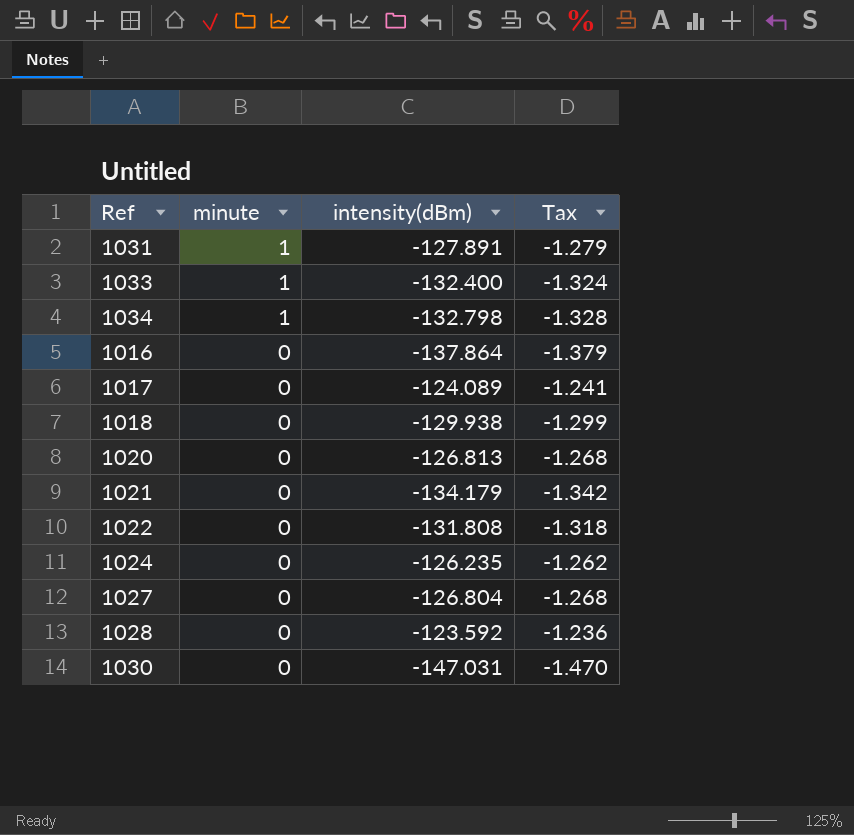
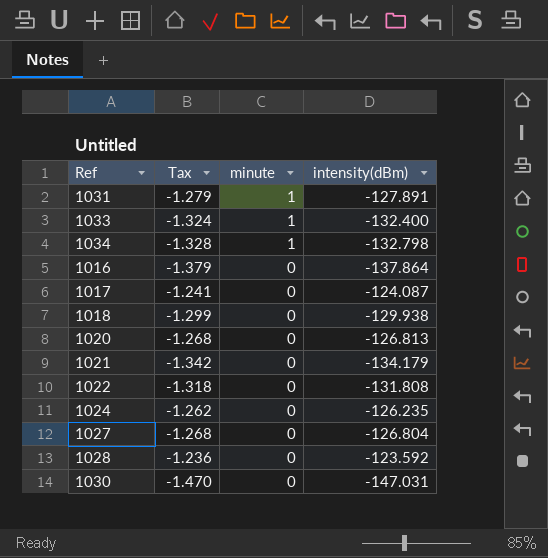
column Tax | position: 4 -> 2
1017 | intensity(dBm): -124.089 -> -124.087

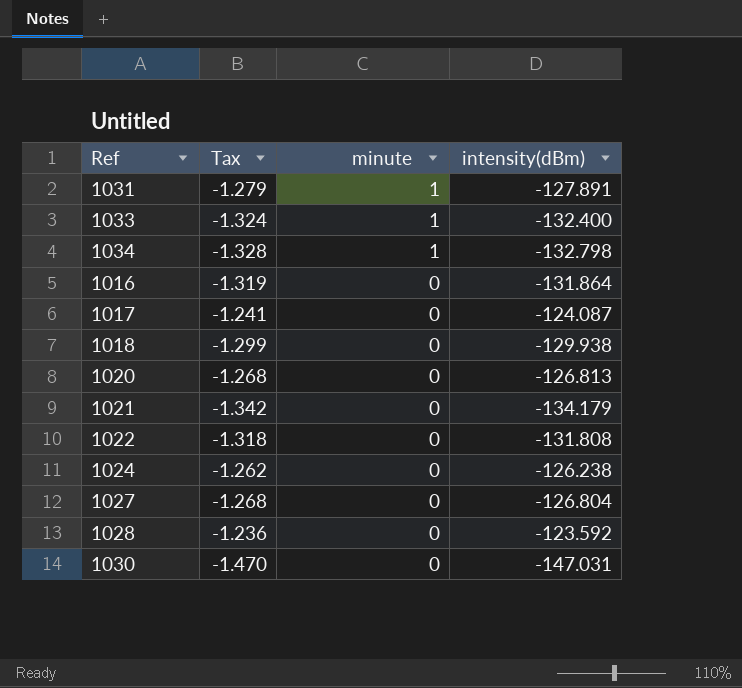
1016 | Tax: -1.379 -> -1.319
1016 | intensity(dBm): -137.864 -> -131.864
1024 | intensity(dBm): -126.235 -> -126.238

